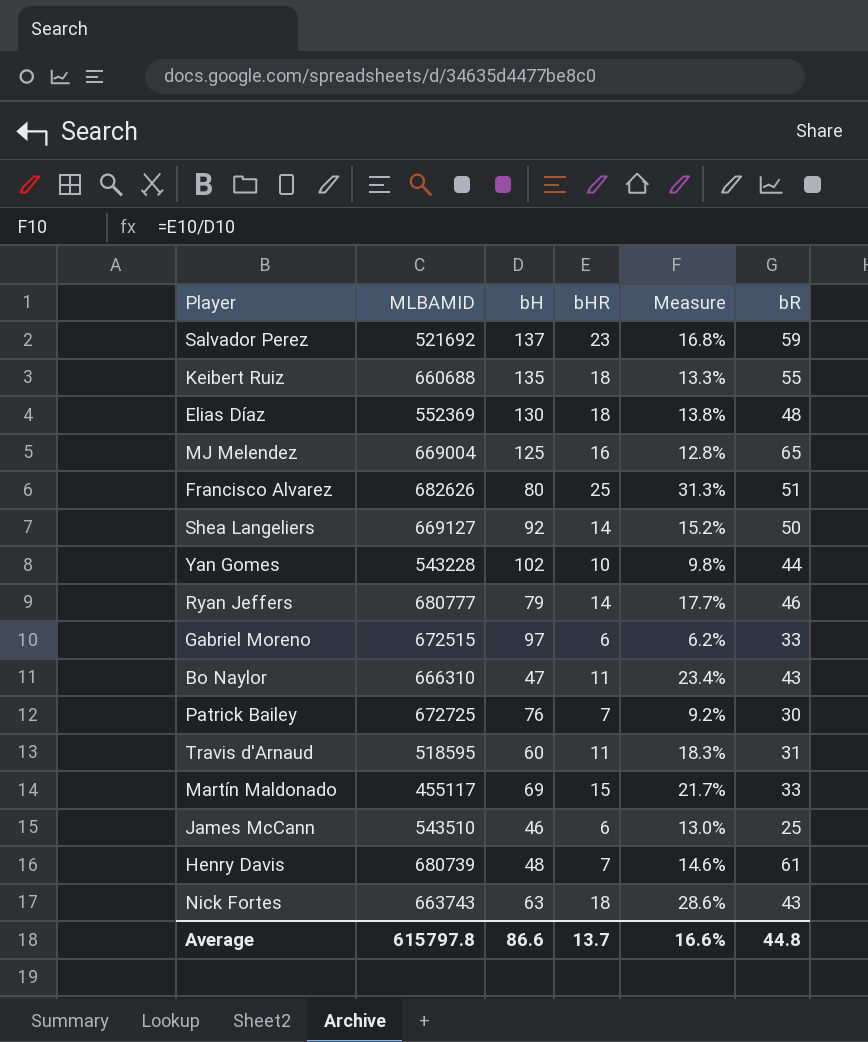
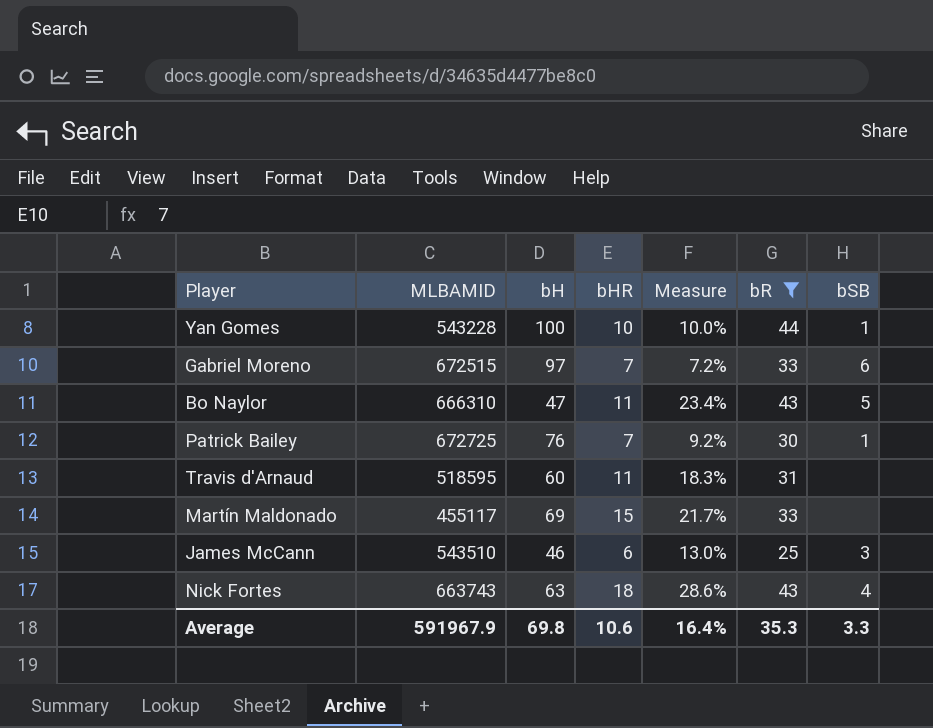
filter: none -> bR <= 44
column bSB | position: none -> 7
Yan Gomes | bH: 102 -> 100
Yan Gomes | Measure: 9.8% -> 10.0%
Gabriel Moreno | bHR: 6 -> 7
Gabriel Moreno | Measure: 6.2% -> 7.2%
Average | MLBAMID: 615797.8 -> 591967.9
Average | bH: 86.6 -> 69.8
Average | bHR: 13.7 -> 10.6
Average | Measure: 16.6% -> 16.4%
Average | bR: 44.8 -> 35.3

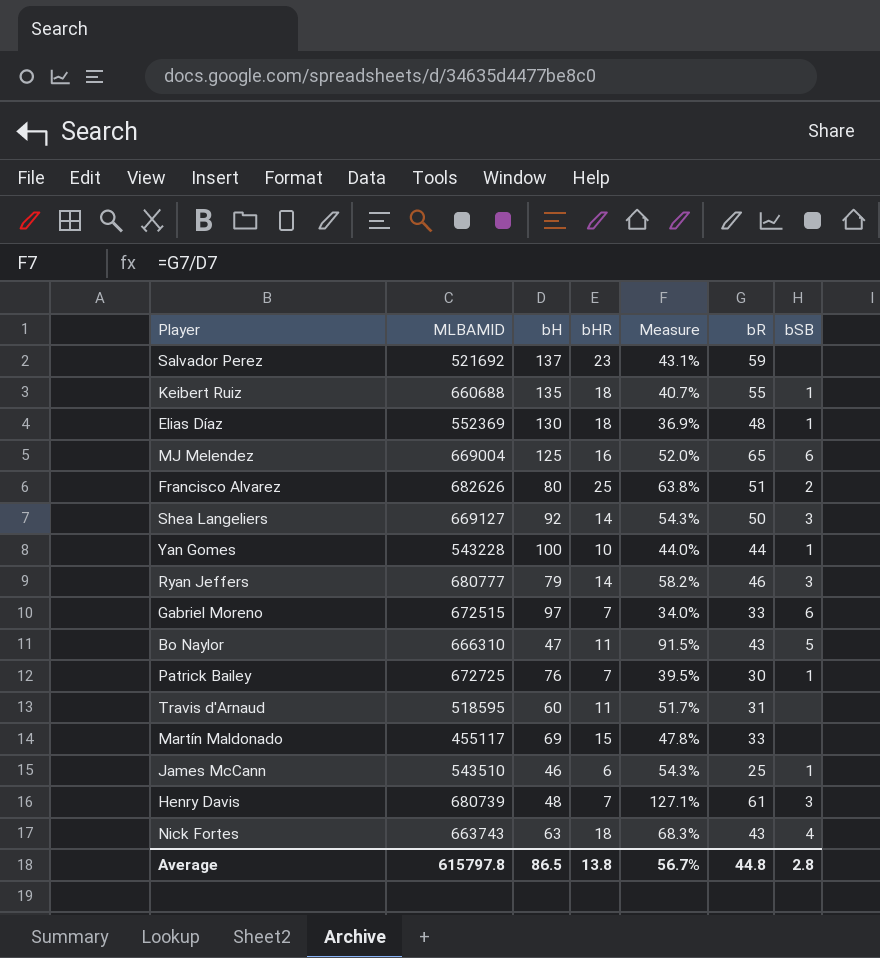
filter: bR <= 44 -> none
column Measure | formula: [bHR] / [bH] -> [bR] / [bH]
James McCann | bSB: 3 -> 1
Average | MLBAMID: 591967.9 -> 615797.8
Average | bH: 69.8 -> 86.5
Average | bHR: 10.6 -> 13.8
Average | Measure: 16.4% -> 56.7%
Average | bR: 35.3 -> 44.8
Average | bSB: 3.3 -> 2.8

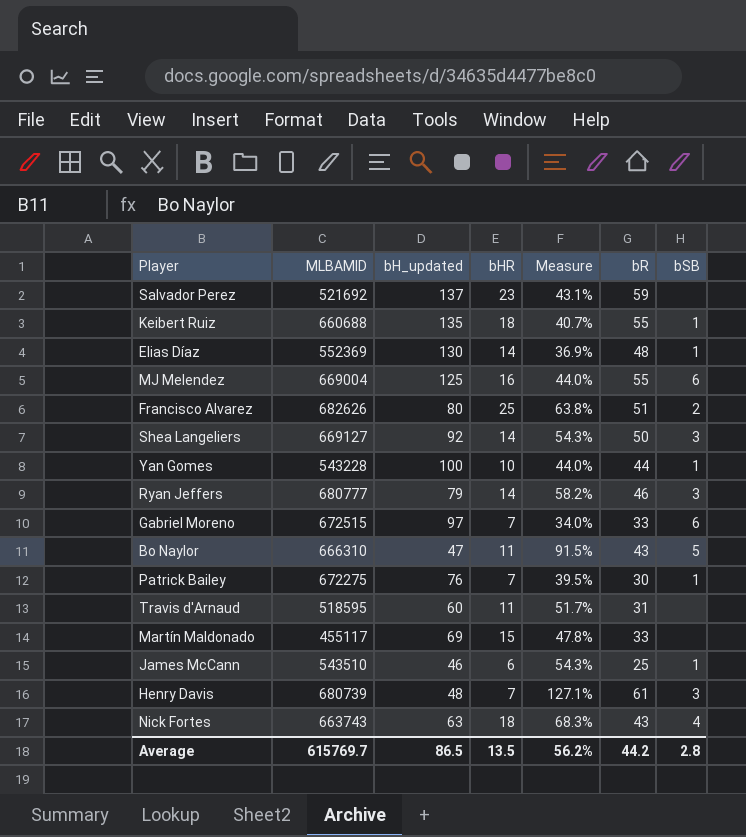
column name: bH -> bH_updated
Elias Díaz | bHR: 18 -> 14
MJ Melendez | Measure: 52.0% -> 44.0%
MJ Melendez | bR: 65 -> 55
Patrick Bailey | MLBAMID: 672725 -> 672275
Average | MLBAMID: 615797.8 -> 615769.7
Average | bHR: 13.8 -> 13.5
Average | Measure: 56.7% -> 56.2%
Average | bR: 44.8 -> 44.2

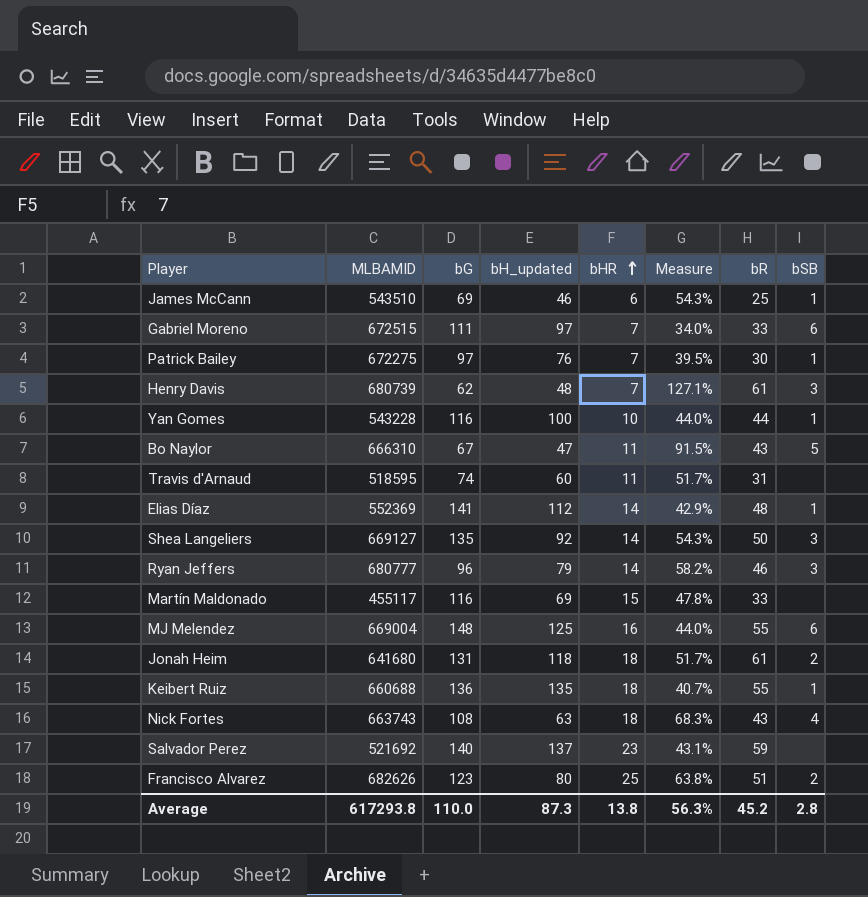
row order: none -> bHR ascending
column bG | position: none -> 3
Elias Díaz | bH_updated: 130 -> 112
Elias Díaz | Measure: 36.9% -> 42.9%
row Jonah Heim: none -> 641680 | 131 | 118 | 18 | 51.7% | 61 | 2
Average | MLBAMID: 615769.7 -> 617293.8
Average | bH_updated: 86.5 -> 87.3
Average | bHR: 13.5 -> 13.8
Average | Measure: 56.2% -> 56.3%
Average | bR: 44.2 -> 45.2

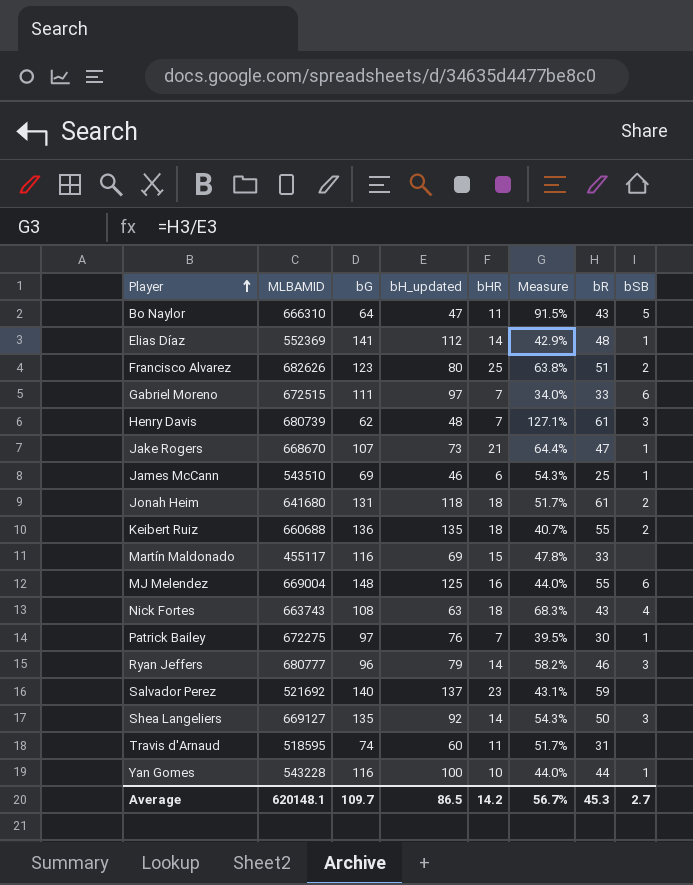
row order: bHR ascending -> Player ascending
Bo Naylor | bG: 67 -> 64
row Jake Rogers: none -> 668670 | 107 | 73 | 21 | 64.4% | 47 | 1
Keibert Ruiz | bSB: 1 -> 2
Average | MLBAMID: 617293.8 -> 620148.1
Average | bG: 110.0 -> 109.7
Average | bH_updated: 87.3 -> 86.5
Average | bHR: 13.8 -> 14.2
Average | Measure: 56.3% -> 56.7%
Average | bR: 45.2 -> 45.3
Average | bSB: 2.8 -> 2.7

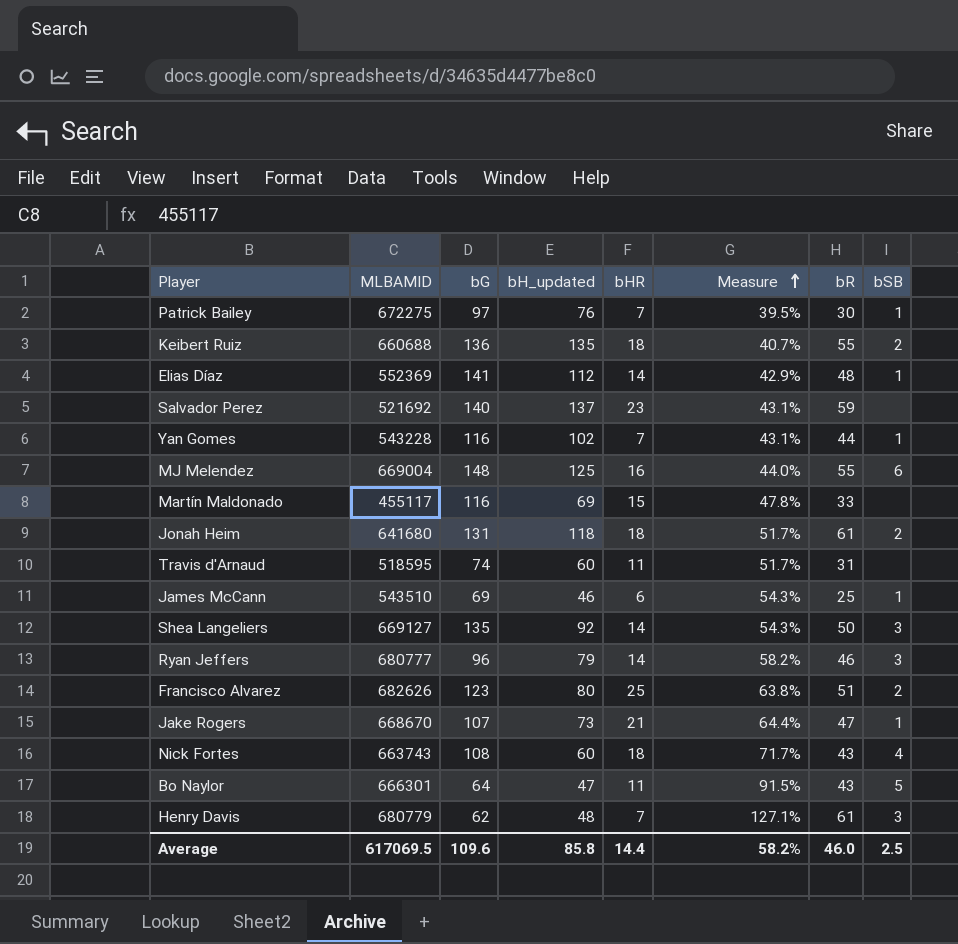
row order: Player ascending -> Measure ascending
row Gabriel Moreno: 672515 | 111 | 97 | 7 | 34.0% | 33 | 6 -> none
Yan Gomes | bH_updated: 100 -> 102
Yan Gomes | bHR: 10 -> 7
Yan Gomes | Measure: 44.0% -> 43.1%
Nick Fortes | bH_updated: 63 -> 60
Nick Fortes | Measure: 68.3% -> 71.7%
Bo Naylor | MLBAMID: 666310 -> 666301
Henry Davis | MLBAMID: 680739 -> 680779
Average | MLBAMID: 620148.1 -> 617069.5
Average | bG: 109.7 -> 109.6
Average | bH_updated: 86.5 -> 85.8
Average | bHR: 14.2 -> 14.4
Average | Measure: 56.7% -> 58.2%
Average | bR: 45.3 -> 46.0
Average | bSB: 2.7 -> 2.5

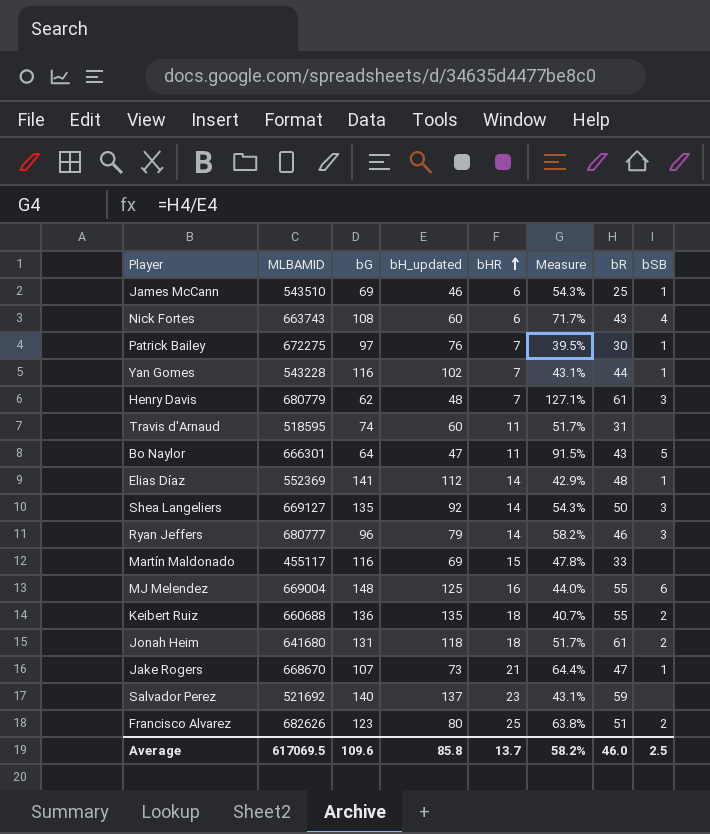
row order: Measure ascending -> bHR ascending
Nick Fortes | bHR: 18 -> 6
Average | bHR: 14.4 -> 13.7

